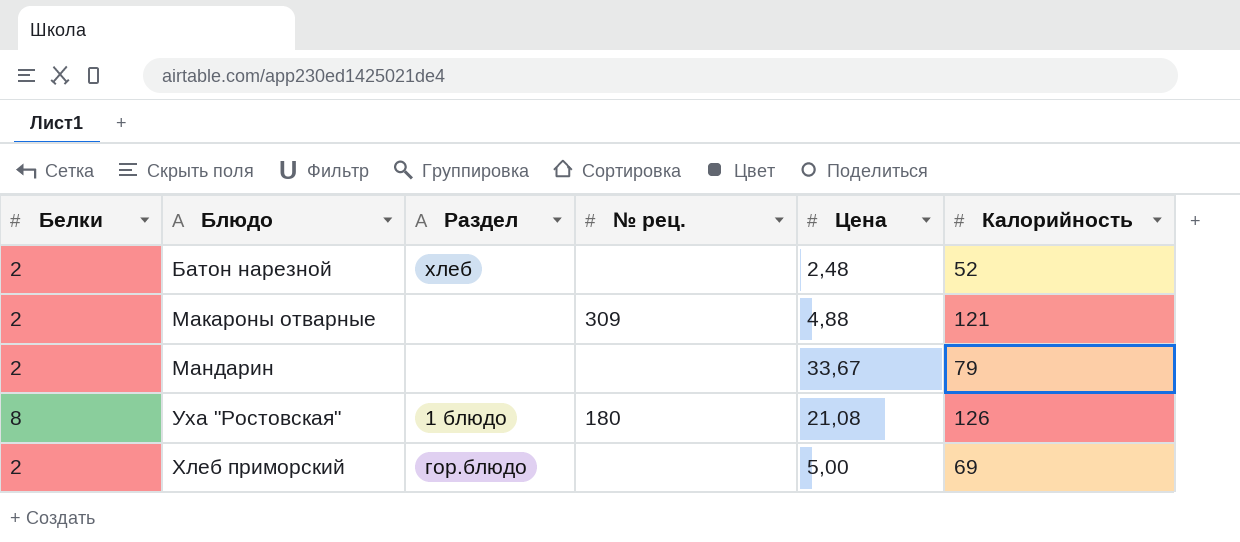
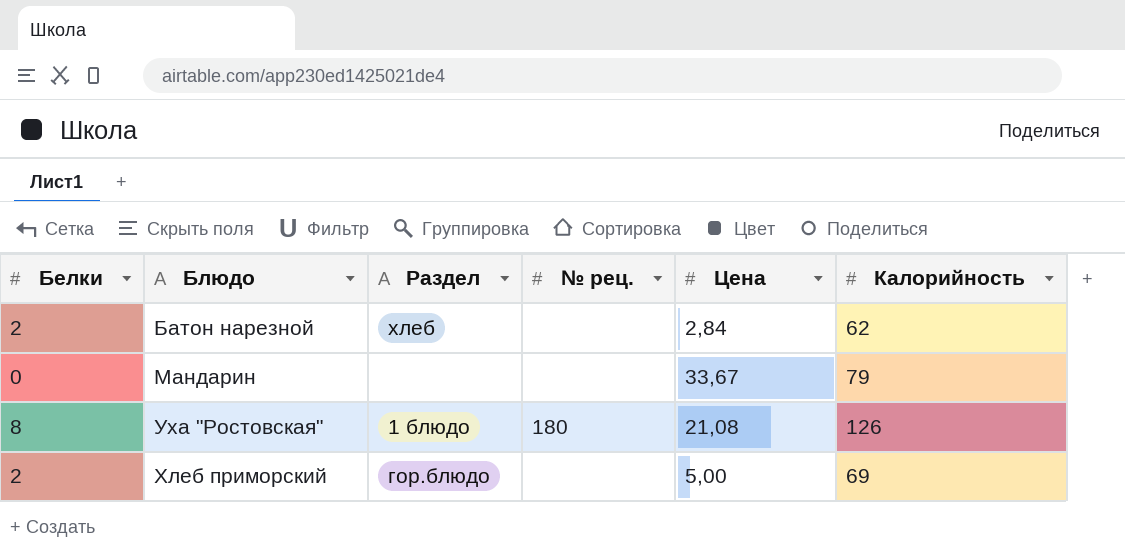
row Макароны отварные: 2 | none | 309 | 4,88 | 121 -> none
Батон нарезной | Цена: 2,48 -> 2,84
Батон нарезной | Калорийность: 52 -> 62
Мандарин | Белки: 2 -> 0

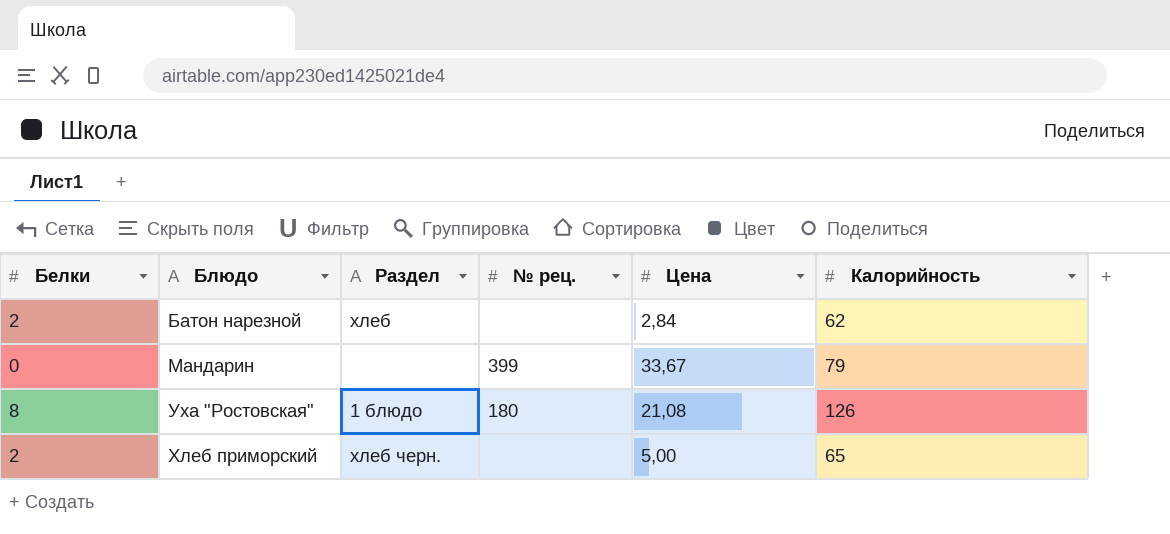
Мандарин | № рец.: none -> 399
Хлеб приморский | Раздел: гор.блюдо -> хлеб черн.
Хлеб приморский | Калорийность: 69 -> 65

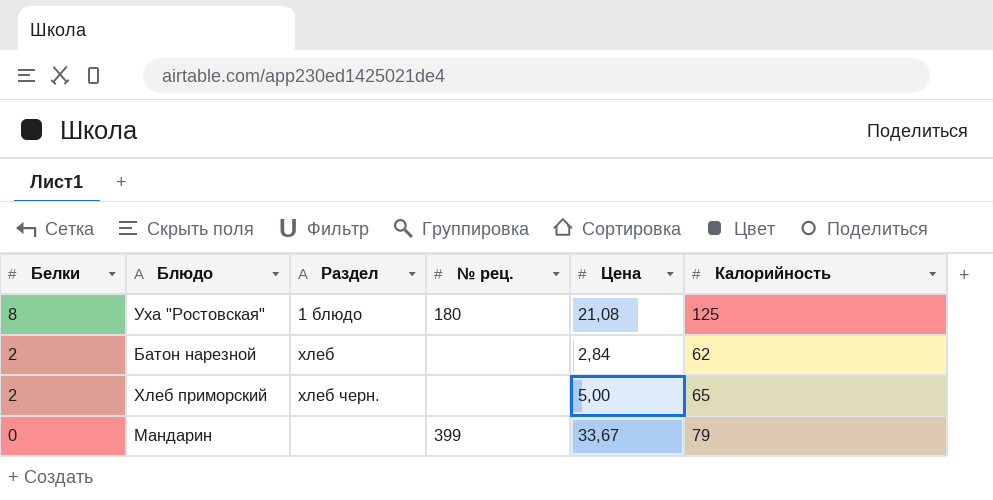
row order: Блюдо ascending -> Белки descending
Уха "Ростовская" | Калорийность: 126 -> 125

